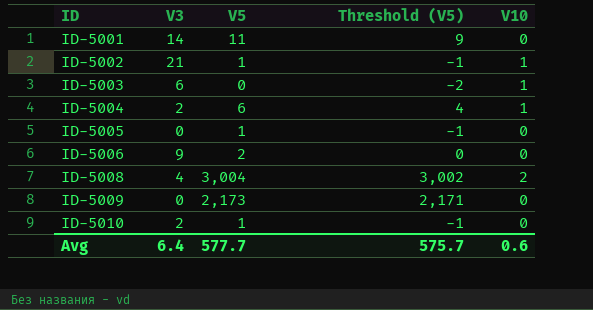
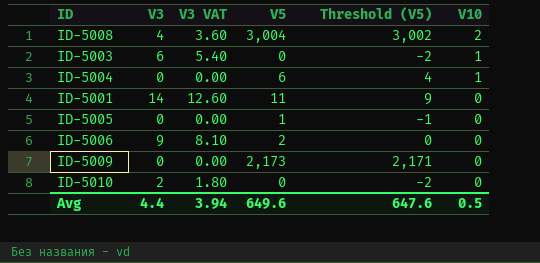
row order: ID ascending -> V10 descending
column V3 VAT | formula: none -> [V3] * 0.9
row ID-5002: 21 | 1 | -1 | 1 -> none
ID-5004 | V3: 2 -> 0
ID-5010 | V5: 1 -> 0
ID-5010 | Threshold (V5): -1 -> -2
Avg | V3: 6.4 -> 4.4
Avg | V5: 577.7 -> 649.6
Avg | Threshold (V5): 575.7 -> 647.6
Avg | V10: 0.6 -> 0.5

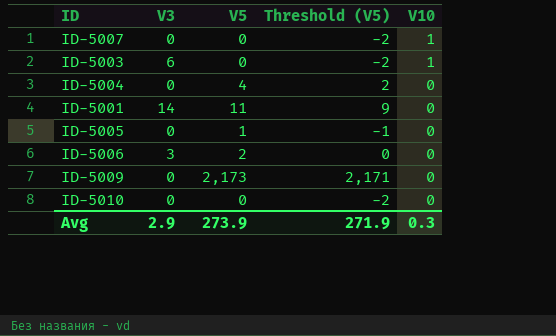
column V3 VAT | formula: [V3] * 0.9 -> none
row ID-5008: 4 | 3.60 | 3,004 | 3,002 | 2 -> none
row ID-5007: none -> 0 | 0 | -2 | 1
ID-5004 | V5: 6 -> 4
ID-5004 | Threshold (V5): 4 -> 2
ID-5004 | V10: 1 -> 0
ID-5006 | V3: 9 -> 3
ID-5010 | V3: 2 -> 0
Avg | V3: 4.4 -> 2.9
Avg | V5: 649.6 -> 273.9
Avg | Threshold (V5): 647.6 -> 271.9
Avg | V10: 0.5 -> 0.3

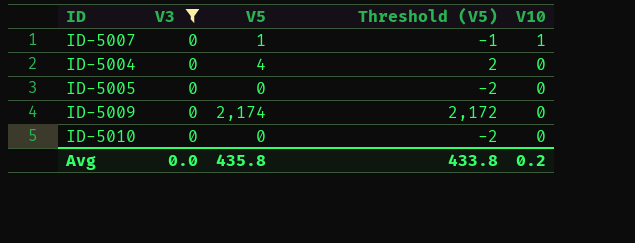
filter: none -> V3 = 0
ID-5007 | V5: 0 -> 1
ID-5007 | Threshold (V5): -2 -> -1
ID-5005 | V5: 1 -> 0
ID-5005 | Threshold (V5): -1 -> -2
ID-5009 | V5: 2,173 -> 2,174
ID-5009 | Threshold (V5): 2,171 -> 2,172
Avg | V3: 2.9 -> 0.0
Avg | V5: 273.9 -> 435.8
Avg | Threshold (V5): 271.9 -> 433.8
Avg | V10: 0.3 -> 0.2

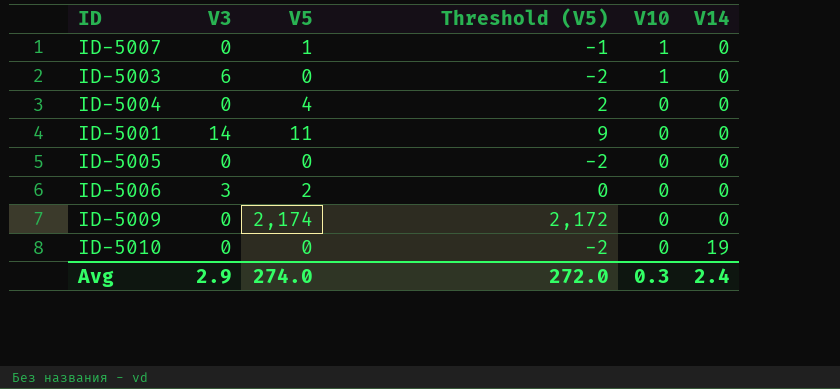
filter: V3 = 0 -> none
column V14 | position: none -> 6
Avg | V3: 0.0 -> 2.9
Avg | V5: 435.8 -> 274.0
Avg | Threshold (V5): 433.8 -> 272.0
Avg | V10: 0.2 -> 0.3

